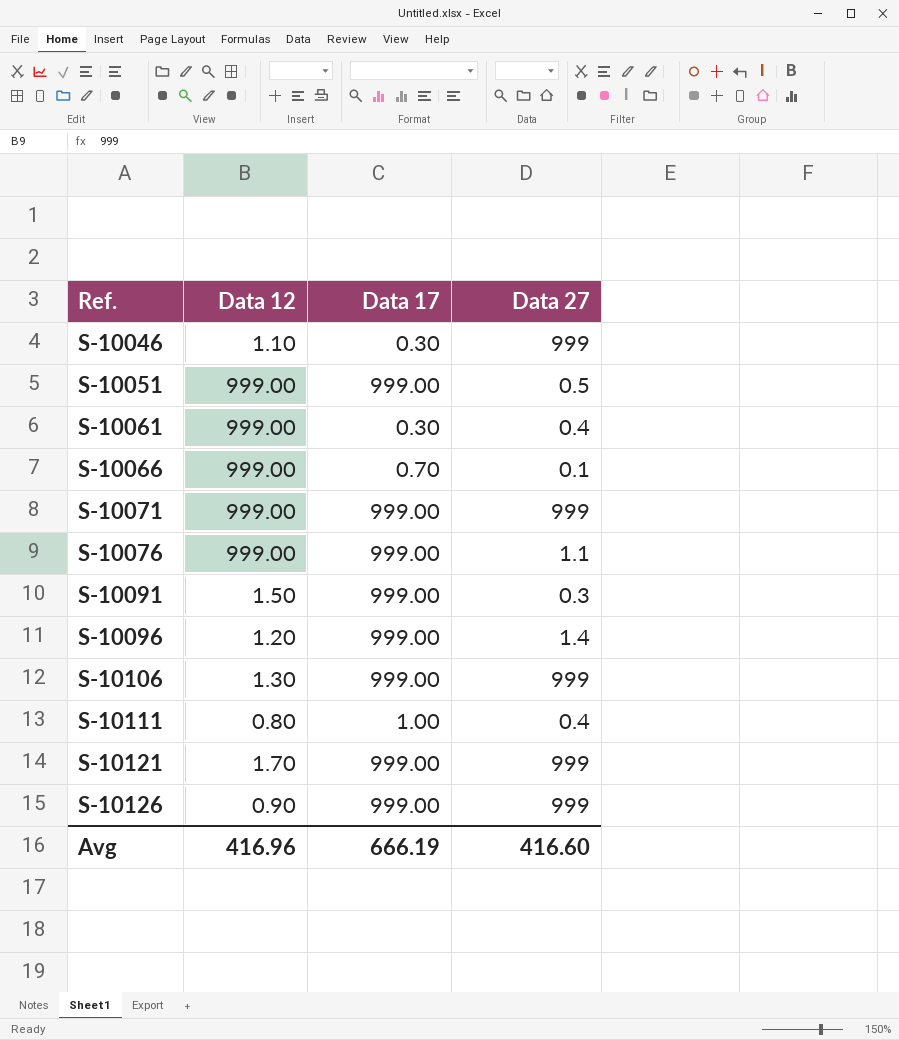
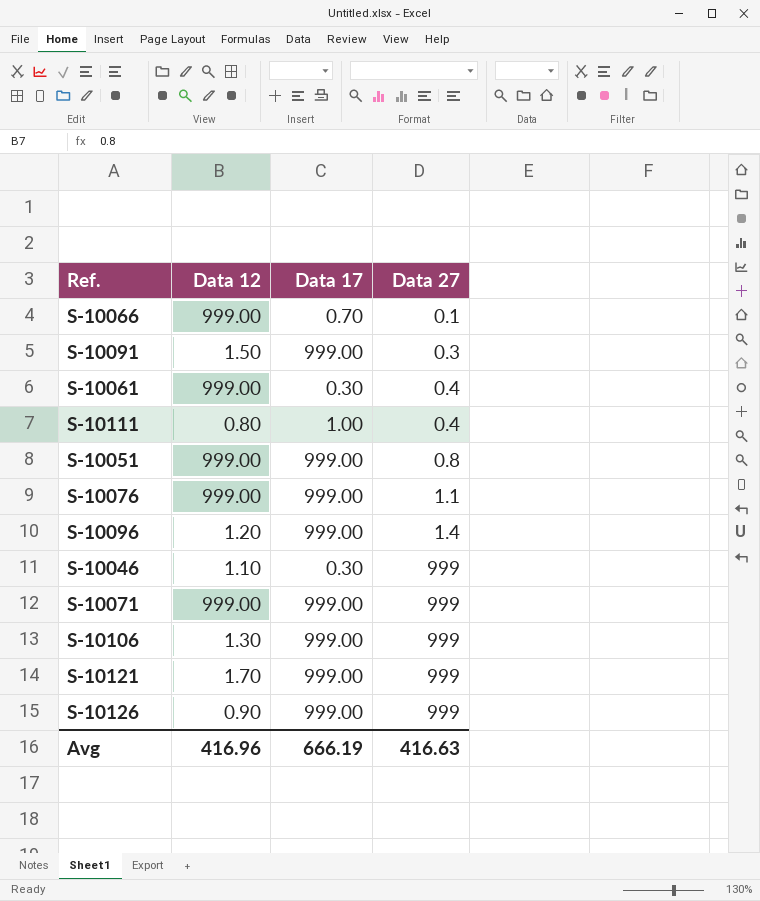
row order: Ref. ascending -> Data 27 ascending
S-10051 | Data 27: 0.5 -> 0.8
Avg | Data 27: 416.60 -> 416.63

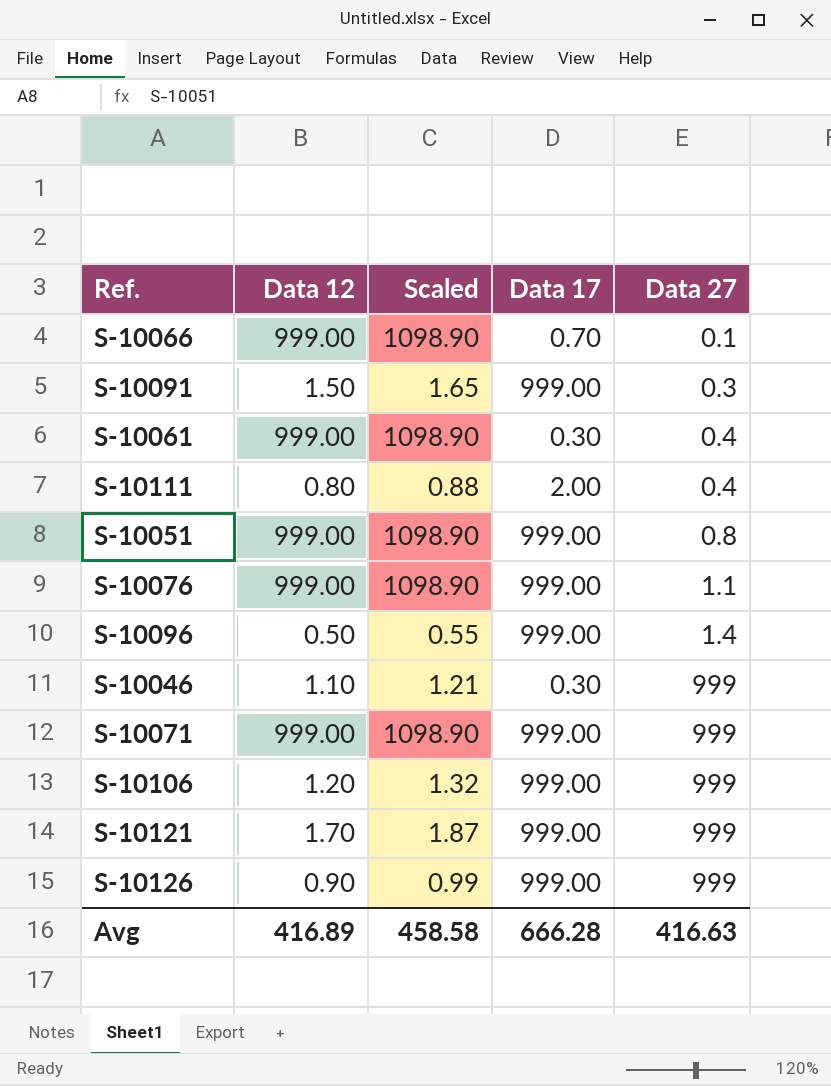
column Scaled | formula: none -> [Data 12] * 1.1
S-10111 | Data 17: 1.00 -> 2.00
S-10096 | Data 12: 1.20 -> 0.50
S-10106 | Data 12: 1.30 -> 1.20
Avg | Data 12: 416.96 -> 416.89
Avg | Data 17: 666.19 -> 666.28

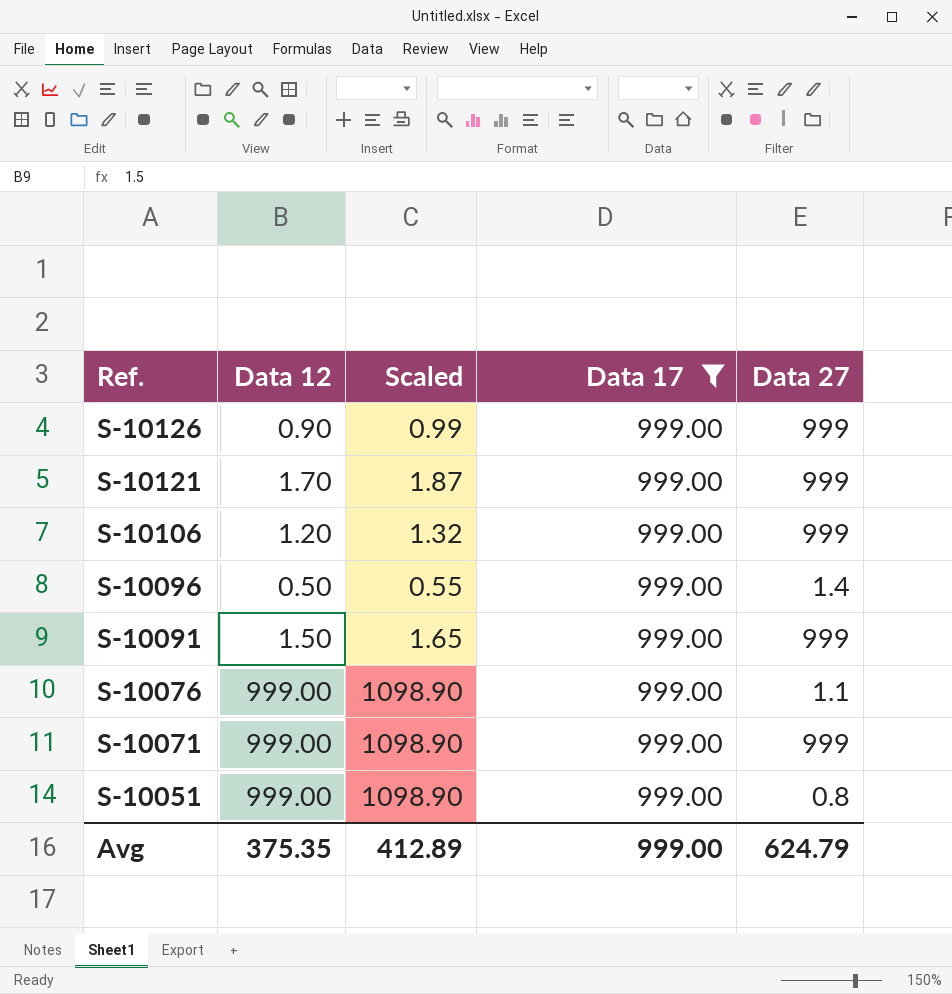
filter: none -> Data 17 = 999.00
row order: Data 27 ascending -> Ref. descending
S-10091 | Data 27: 0.3 -> 999
Avg | Data 12: 416.89 -> 375.35
Avg | Scaled: 458.58 -> 412.89
Avg | Data 17: 666.28 -> 999.00
Avg | Data 27: 416.63 -> 624.79

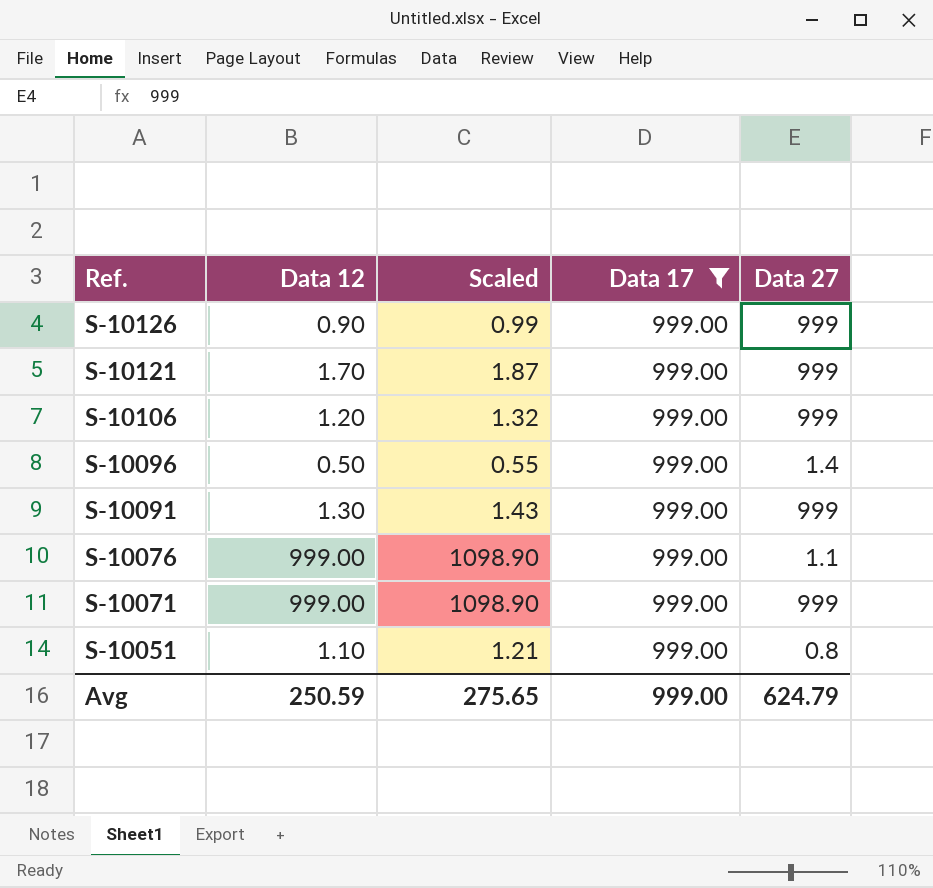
S-10091 | Data 12: 1.50 -> 1.30
S-10091 | Scaled: 1.65 -> 1.43
S-10051 | Data 12: 999.00 -> 1.10
S-10051 | Scaled: 1098.90 -> 1.21
Avg | Data 12: 375.35 -> 250.59
Avg | Scaled: 412.89 -> 275.65

